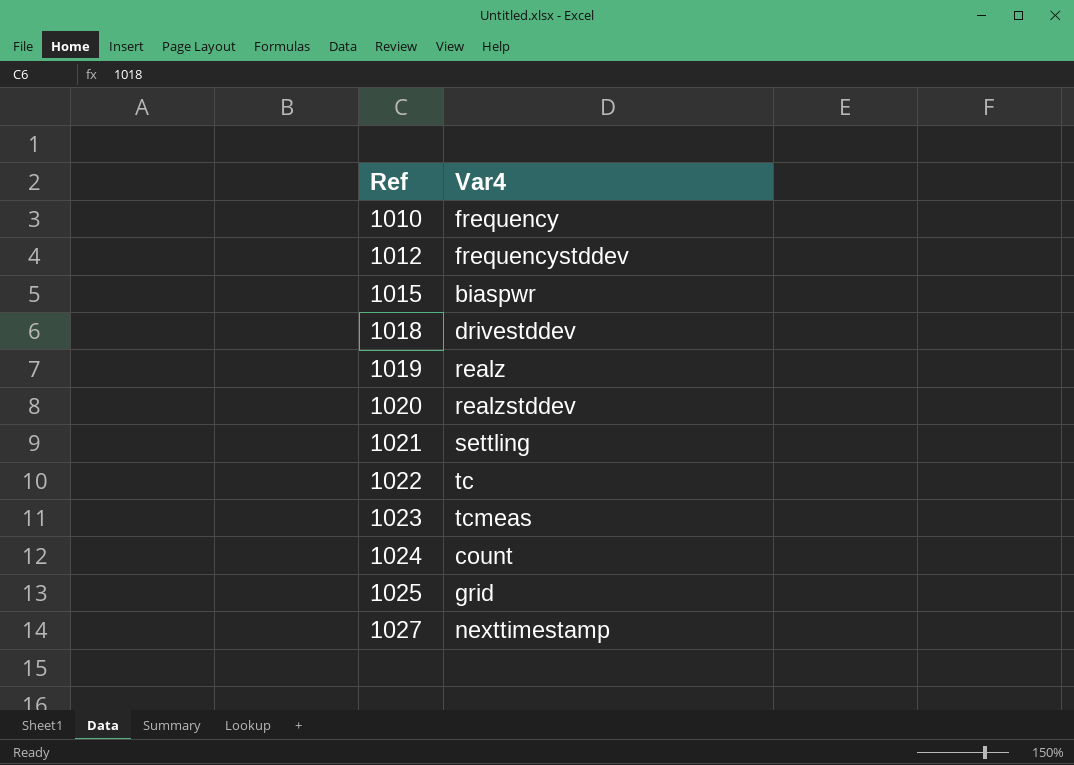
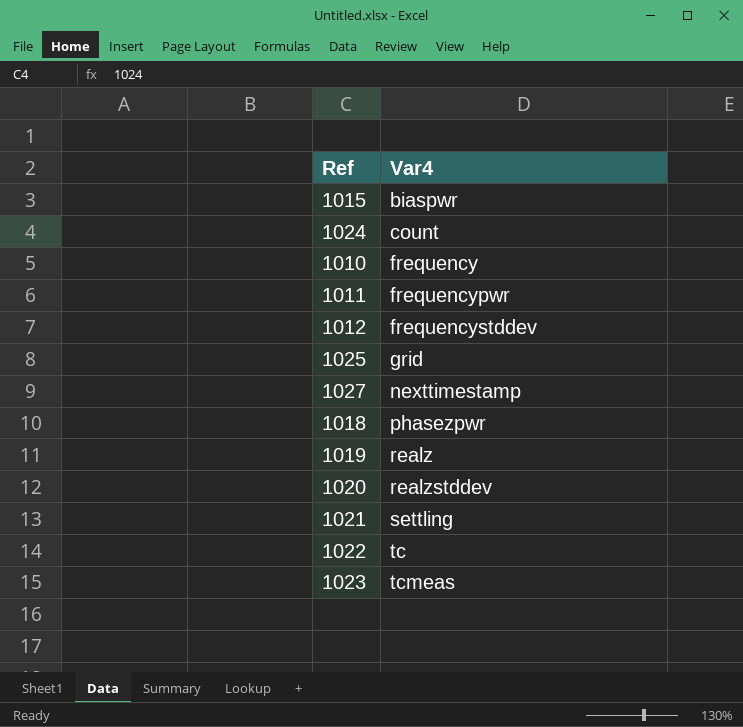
row order: Ref ascending -> Var4 ascending
row 1011: none -> frequencypwr
1018 | Var4: drivestddev -> phasezpwr

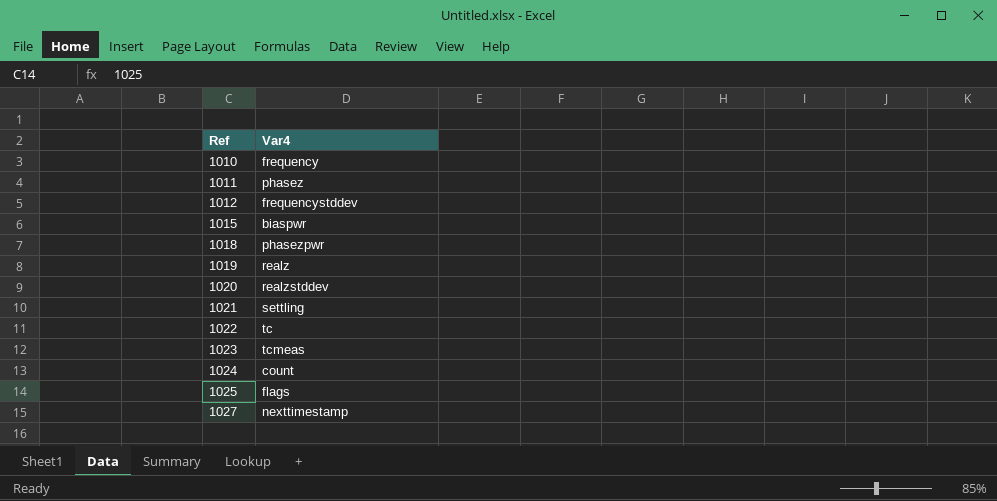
row order: Var4 ascending -> Ref ascending
1011 | Var4: frequencypwr -> phasez
1025 | Var4: grid -> flags

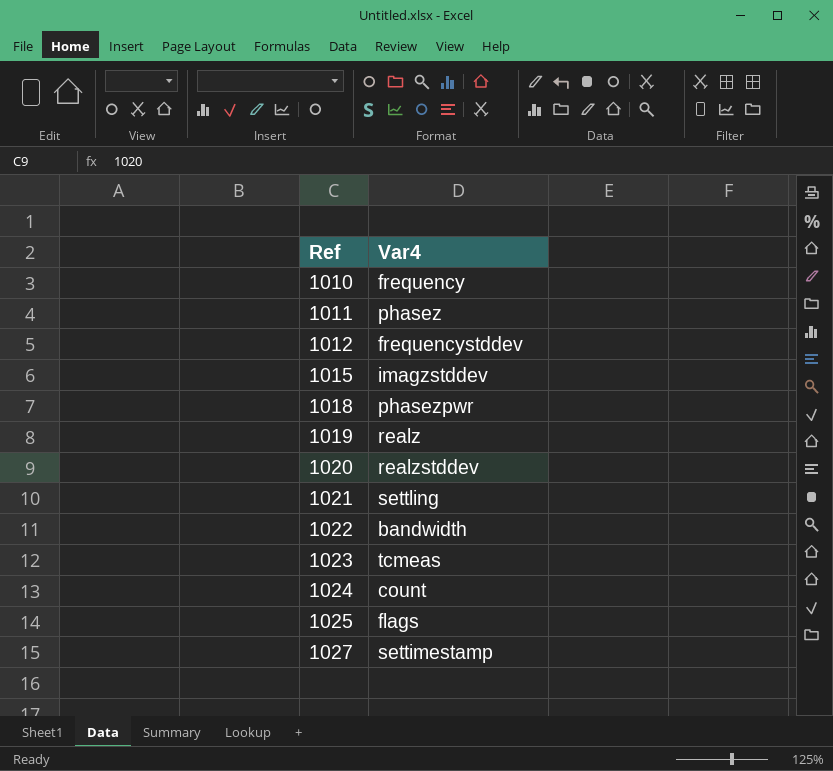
1015 | Var4: biaspwr -> imagzstddev
1022 | Var4: tc -> bandwidth
1027 | Var4: nexttimestamp -> settimestamp

